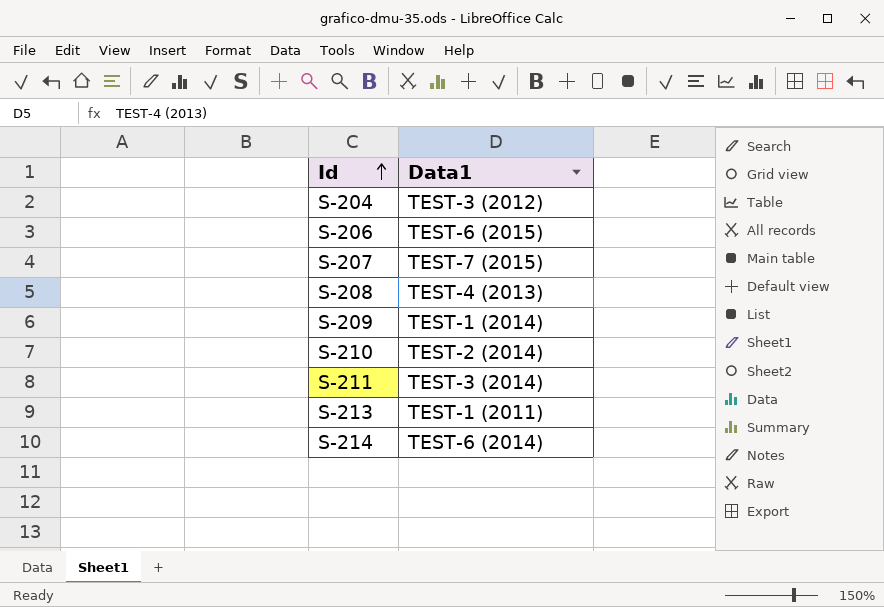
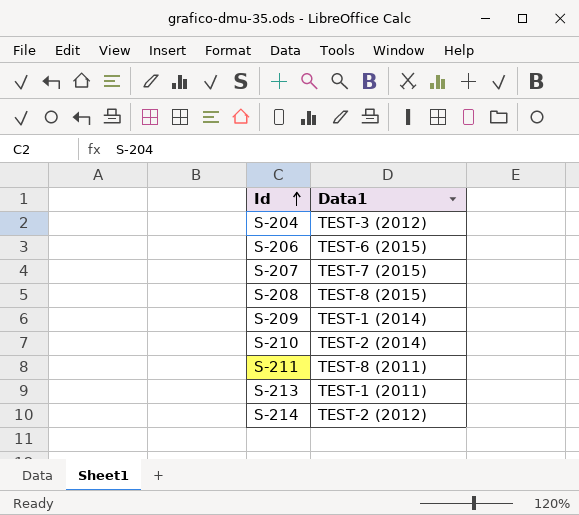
S-208 | Data1: TEST-4 (2013) -> TEST-8 (2015)
S-211 | Data1: TEST-3 (2014) -> TEST-8 (2011)
S-214 | Data1: TEST-6 (2014) -> TEST-2 (2012)

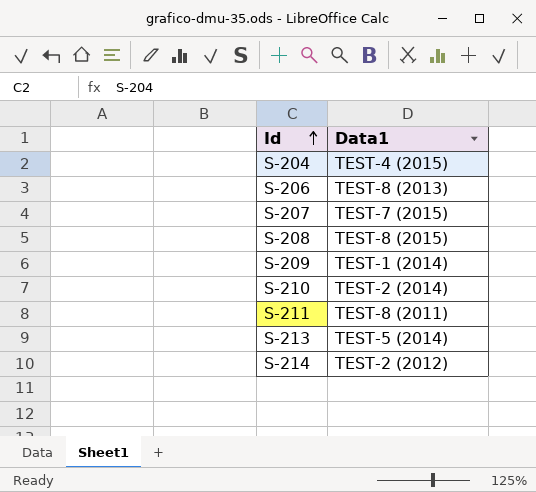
S-204 | Data1: TEST-3 (2012) -> TEST-4 (2015)
S-206 | Data1: TEST-6 (2015) -> TEST-8 (2013)
S-213 | Data1: TEST-1 (2011) -> TEST-5 (2014)

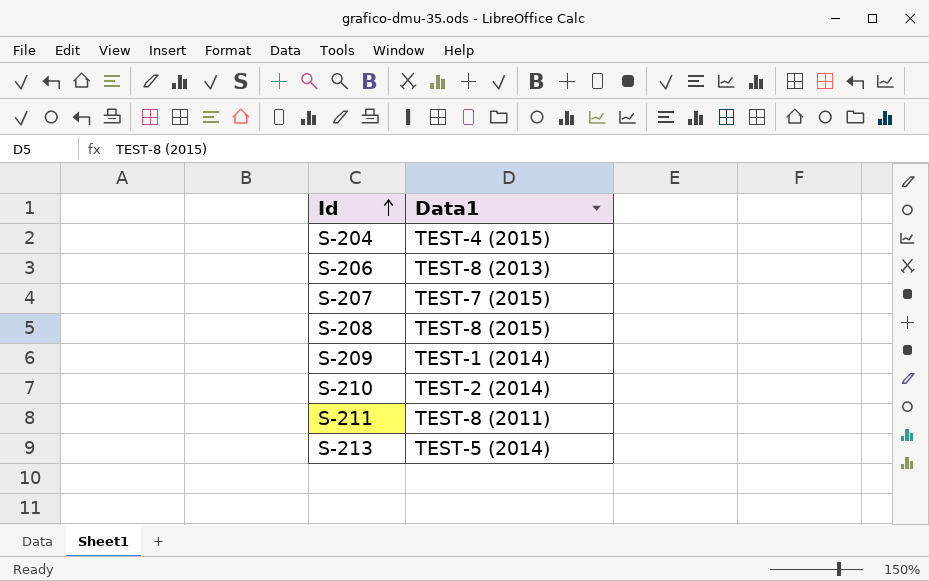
row S-214: TEST-2 (2012) -> none

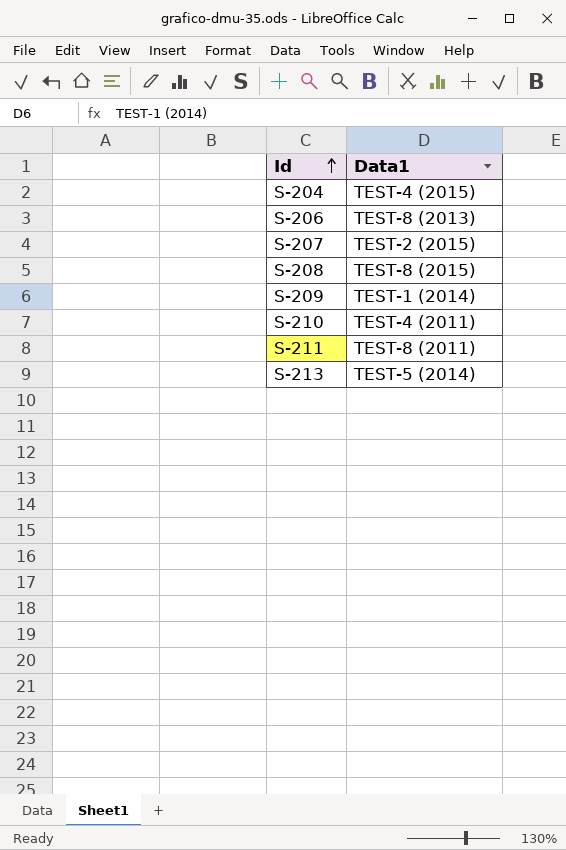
S-207 | Data1: TEST-7 (2015) -> TEST-2 (2015)
S-210 | Data1: TEST-2 (2014) -> TEST-4 (2011)

